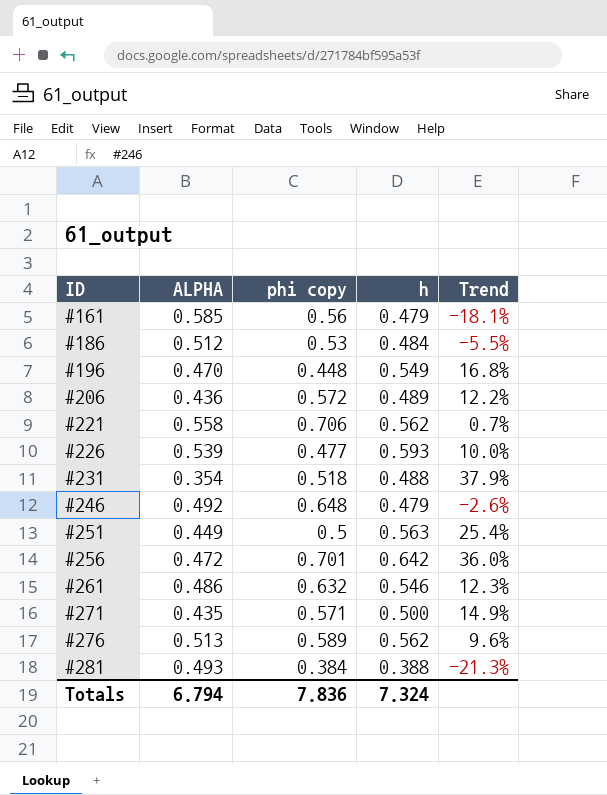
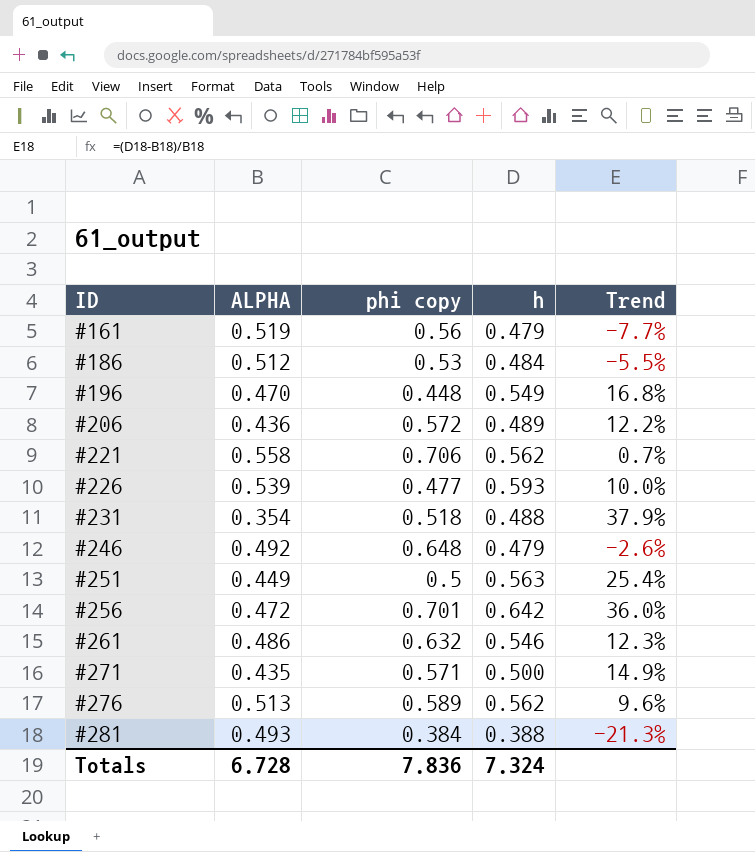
#161 | ALPHA: 0.585 -> 0.519
#161 | Trend: -18.1% -> -7.7%
Totals | ALPHA: 6.794 -> 6.728

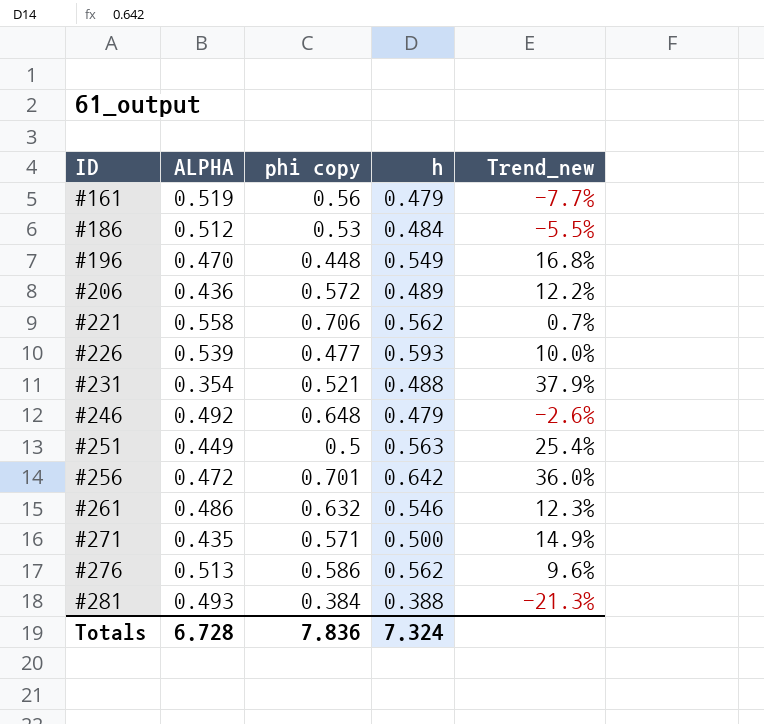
column name: Trend -> Trend_new
#231 | phi copy: 0.518 -> 0.521
#276 | phi copy: 0.589 -> 0.586

